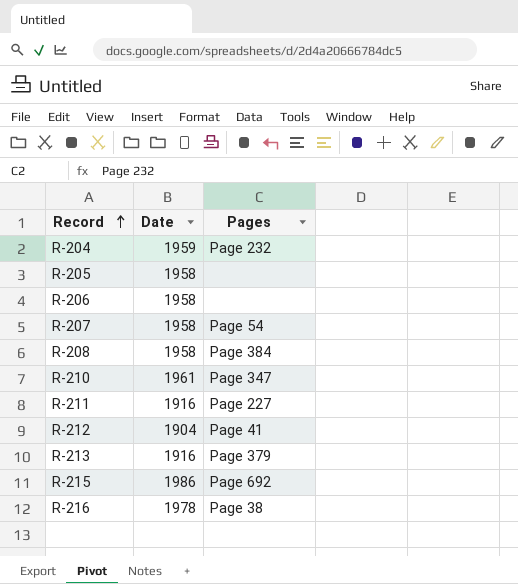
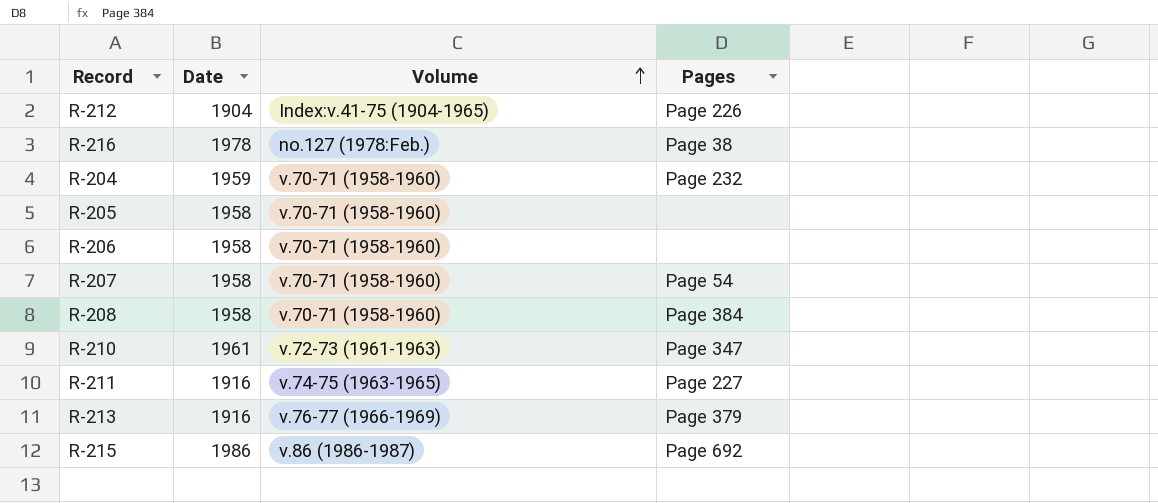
row order: Record ascending -> Volume ascending
column Volume | position: none -> 3
R-212 | Pages: Page 41 -> Page 226

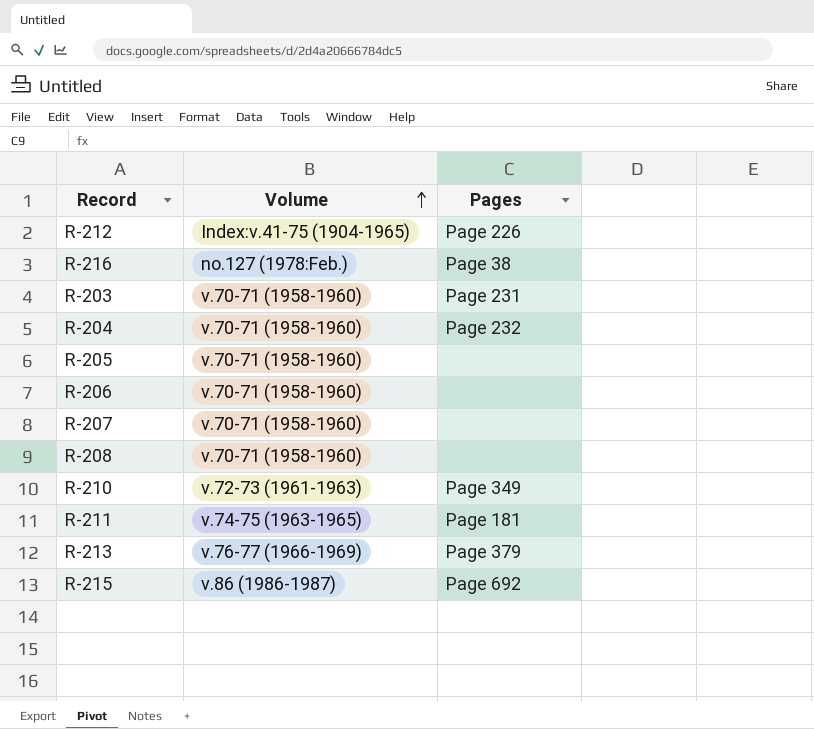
column Date | position: 2 -> none
row R-203: none -> v.70-71 (1958-1960) | Page 231
R-207 | Pages: Page 54 -> none
R-208 | Pages: Page 384 -> none
R-210 | Pages: Page 347 -> Page 349
R-211 | Pages: Page 227 -> Page 181

